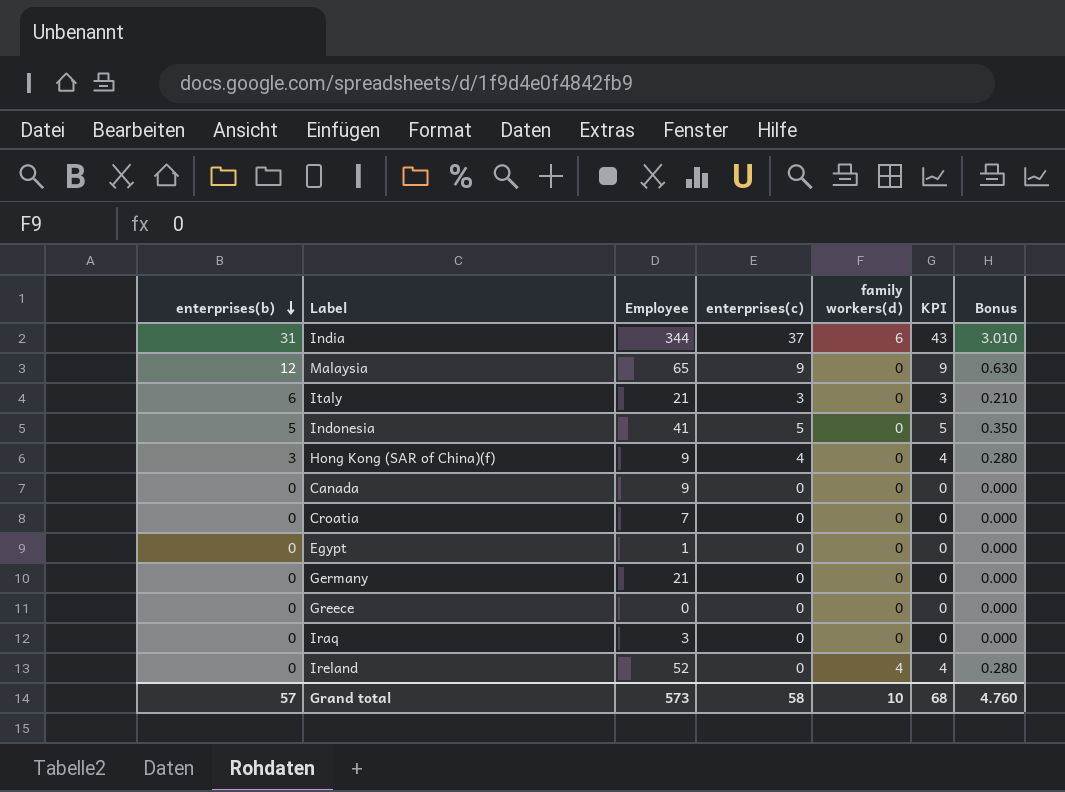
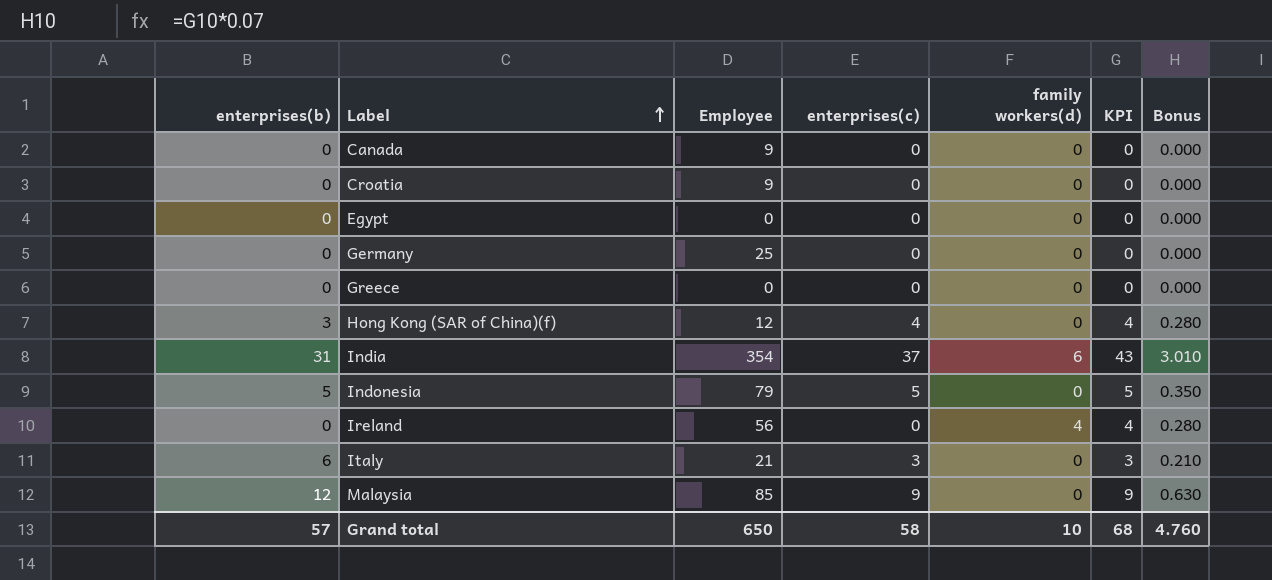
row order: enterprises(b) descending -> Label ascending
row Iraq: 0 | 3 | 0 | 0 | 0 | 0.000 -> none
Croatia | Employee: 7 -> 9
Egypt | Employee: 1 -> 0
Germany | Employee: 21 -> 25
Hong Kong (SAR of China)(f) | Employee: 9 -> 12
India | Employee: 344 -> 354
Indonesia | Employee: 41 -> 79
Ireland | Employee: 52 -> 56
Malaysia | Employee: 65 -> 85
Grand total | Employee: 573 -> 650

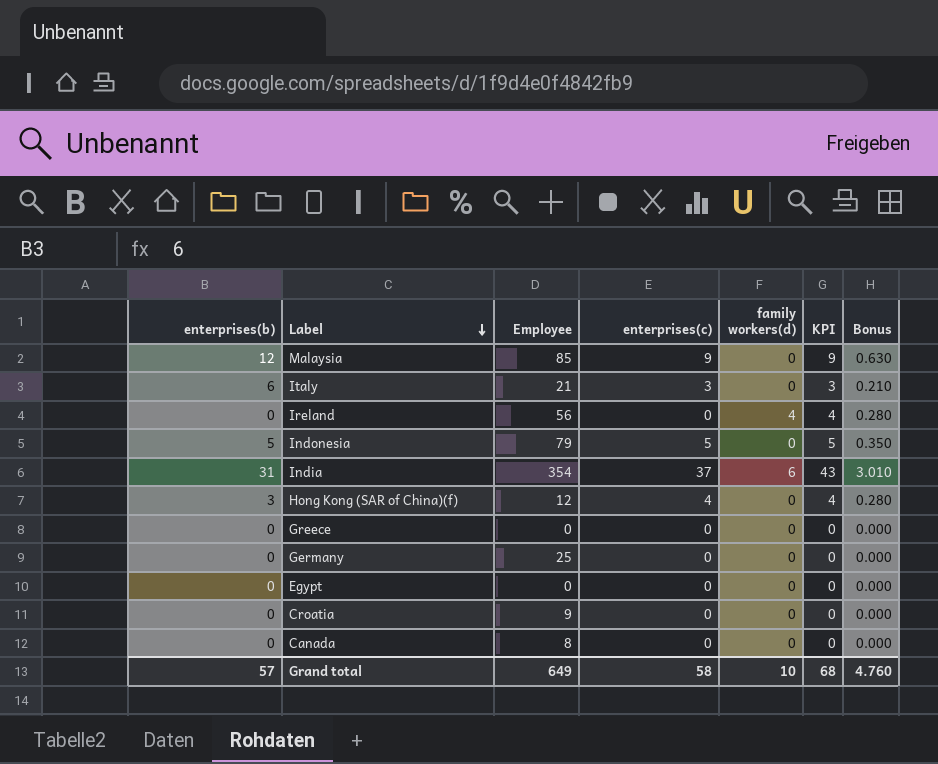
row order: Label ascending -> Label descending
Canada | Employee: 9 -> 8
Grand total | Employee: 650 -> 649

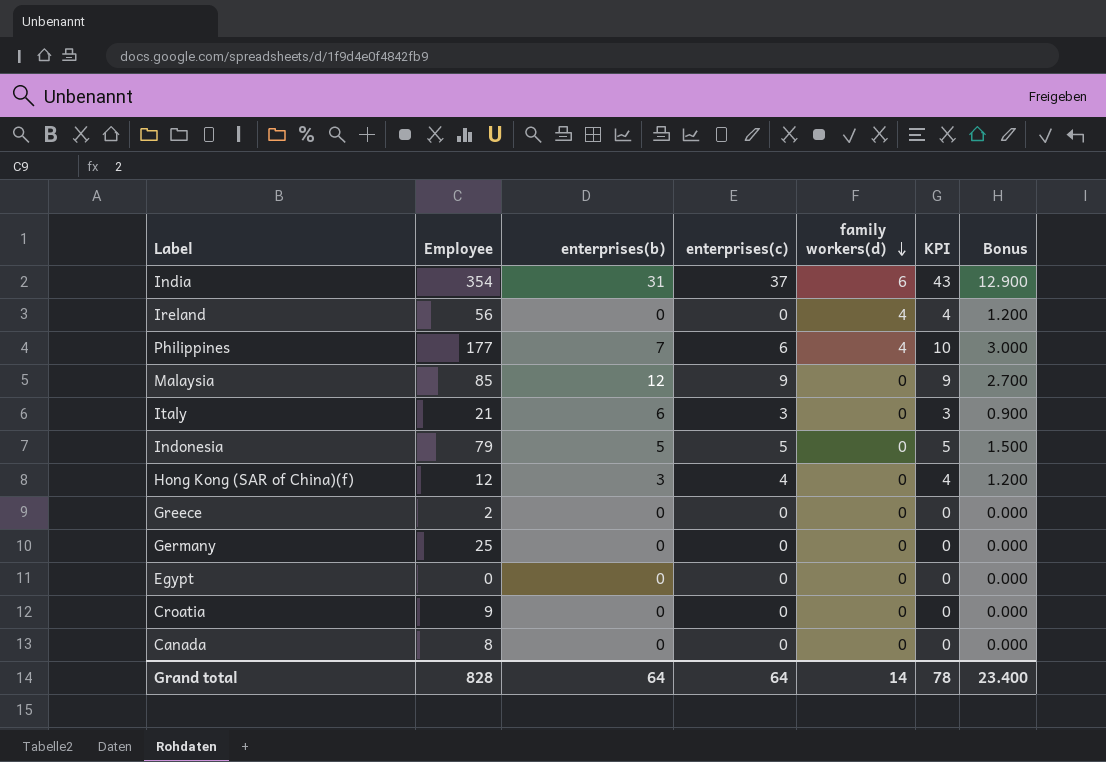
row order: Label descending -> family workers(d) descending
column enterprises(b) | position: 1 -> 3
column Bonus | formula: [KPI] * 0.07 -> [KPI] * 0.3
row Philippines: none -> 177 | 7 | 6 | 4 | 10 | 3.000
Greece | Employee: 0 -> 2
Grand total | Employee: 649 -> 828
Grand total | enterprises(b): 57 -> 64
Grand total | enterprises(c): 58 -> 64
Grand total | family workers(d): 10 -> 14
Grand total | KPI: 68 -> 78
Grand total | Bonus: 4.760 -> 23.400

